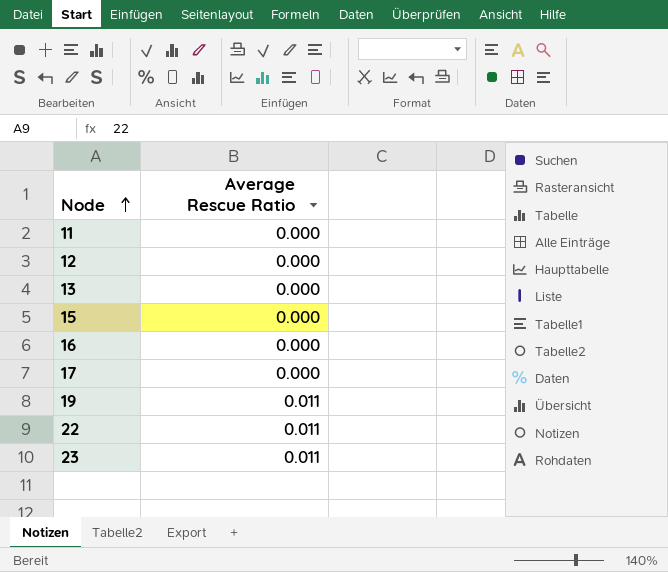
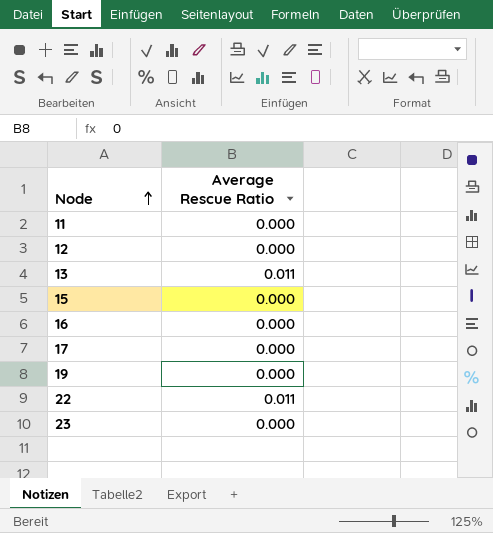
13 | Average Rescue Ratio: 0.000 -> 0.011
19 | Average Rescue Ratio: 0.011 -> 0.000
23 | Average Rescue Ratio: 0.011 -> 0.000

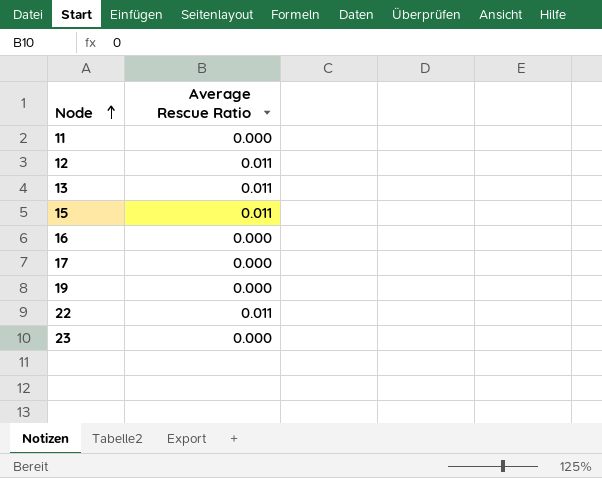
12 | Average Rescue Ratio: 0.000 -> 0.011
15 | Average Rescue Ratio: 0.000 -> 0.011

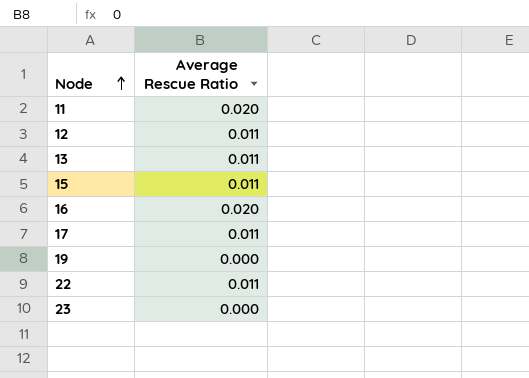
11 | Average Rescue Ratio: 0.000 -> 0.020
16 | Average Rescue Ratio: 0.000 -> 0.020
17 | Average Rescue Ratio: 0.000 -> 0.011

